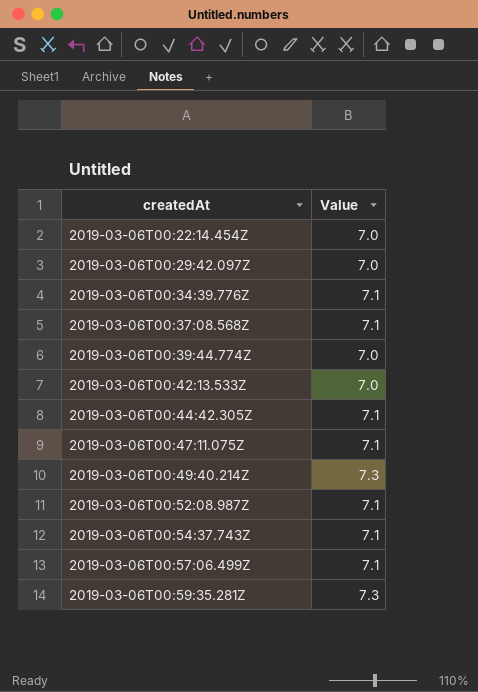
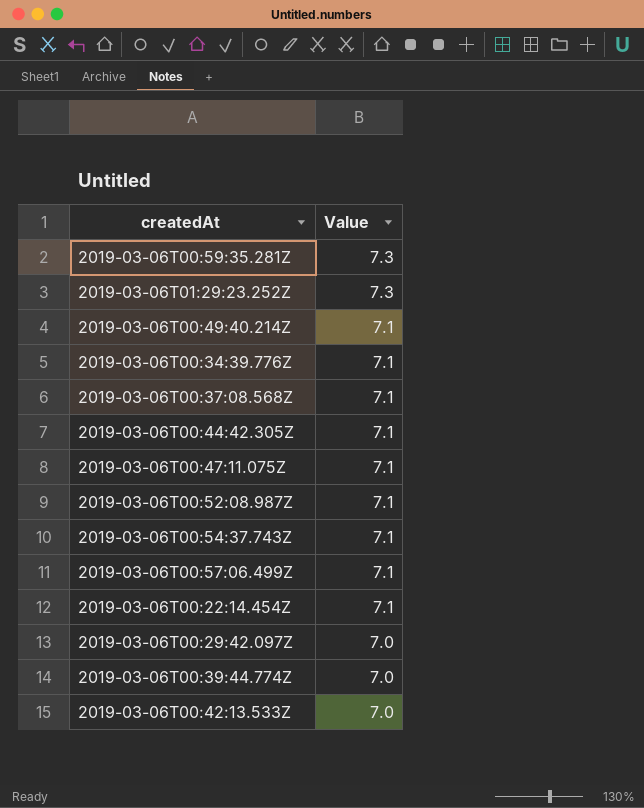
row order: createdAt ascending -> Value descending
row 2019-03-06T01:29:23.252Z: none -> 7.3
2019-03-06T00:49:40.214Z | Value: 7.3 -> 7.1
2019-03-06T00:22:14.454Z | Value: 7.0 -> 7.1

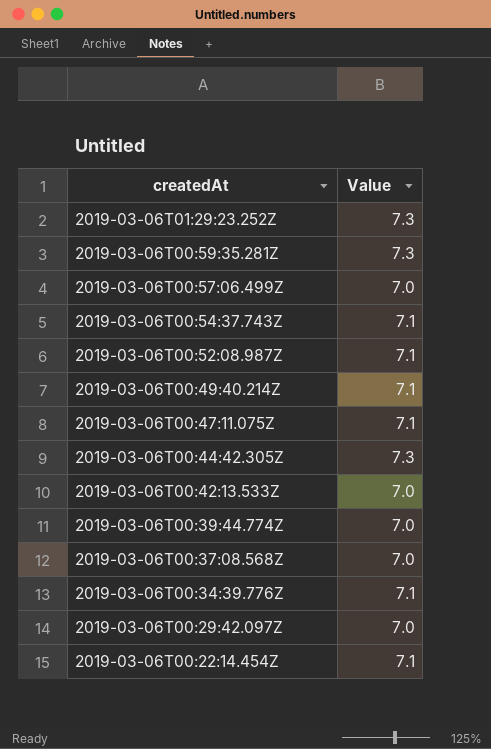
row order: Value descending -> createdAt descending
2019-03-06T00:57:06.499Z | Value: 7.1 -> 7.0
2019-03-06T00:44:42.305Z | Value: 7.1 -> 7.3
2019-03-06T00:37:08.568Z | Value: 7.1 -> 7.0

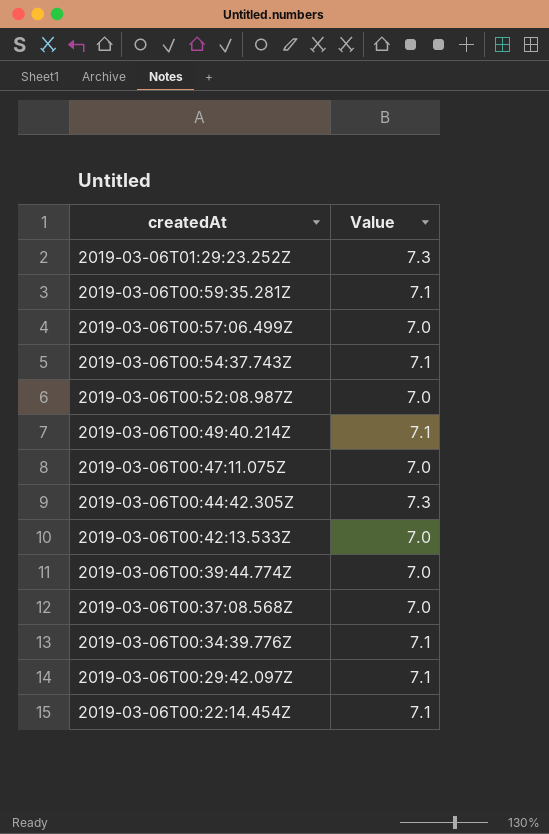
2019-03-06T00:59:35.281Z | Value: 7.3 -> 7.1
2019-03-06T00:52:08.987Z | Value: 7.1 -> 7.0
2019-03-06T00:47:11.075Z | Value: 7.1 -> 7.0
2019-03-06T00:29:42.097Z | Value: 7.0 -> 7.1

